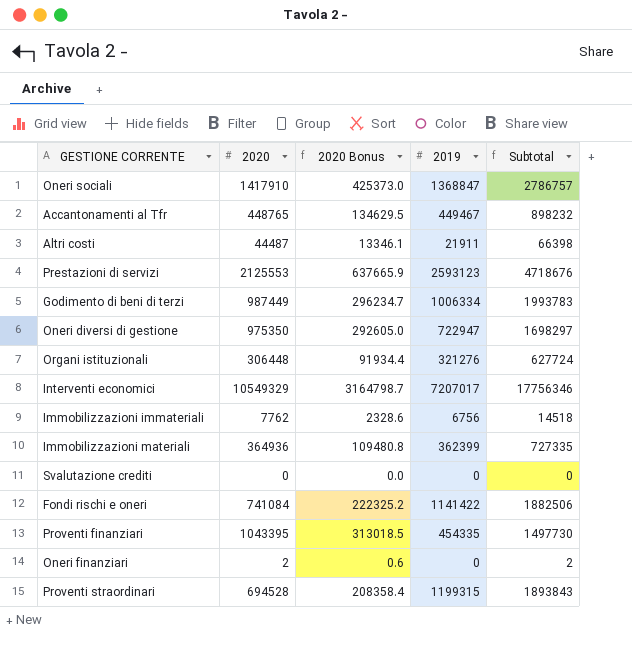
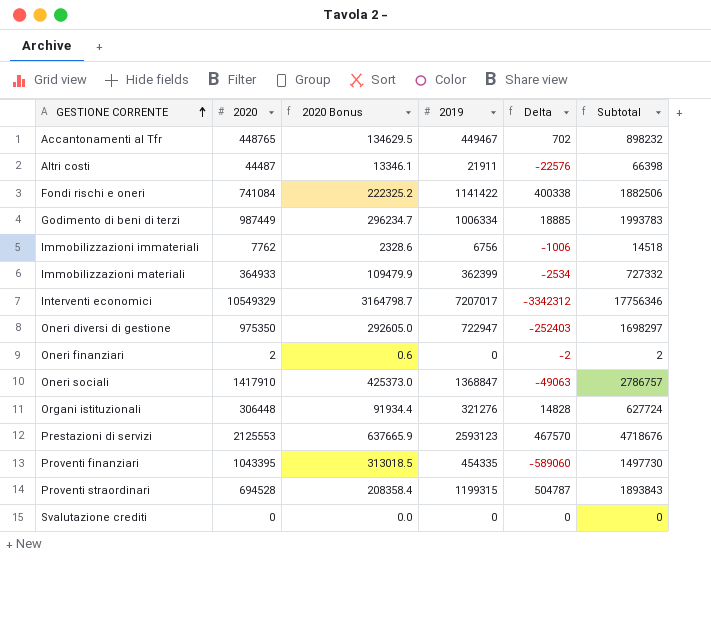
row order: none -> GESTIONE CORRENTE ascending
column Delta | formula: none -> [2019] - [2020]
Immobilizzazioni materiali | 2020: 364936 -> 364933
Immobilizzazioni materiali | 2020 Bonus: 109480.8 -> 109479.9
Immobilizzazioni materiali | Subtotal: 727335 -> 727332

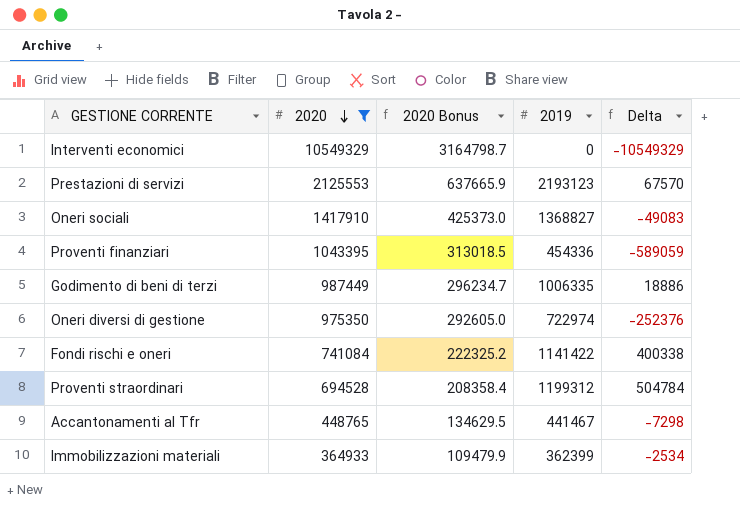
filter: none -> 2020 >= 364933
row order: GESTIONE CORRENTE ascending -> 2020 descending
column Subtotal | formula: [2020] + [2019] -> none
Interventi economici | 2019: 7207017 -> 0
Interventi economici | Delta: -3342312 -> -10549329
Prestazioni di servizi | 2019: 2593123 -> 2193123
Prestazioni di servizi | Delta: 467570 -> 67570
Oneri sociali | 2019: 1368847 -> 1368827
Oneri sociali | Delta: -49063 -> -49083
Proventi finanziari | 2019: 454335 -> 454336
Proventi finanziari | Delta: -589060 -> -589059
Godimento di beni di terzi | 2019: 1006334 -> 1006335
Godimento di beni di terzi | Delta: 18885 -> 18886
Oneri diversi di gestione | 2019: 722947 -> 722974
Oneri diversi di gestione | Delta: -252403 -> -252376
Proventi straordinari | 2019: 1199315 -> 1199312
Proventi straordinari | Delta: 504787 -> 504784
Accantonamenti al Tfr | 2019: 449467 -> 441467
Accantonamenti al Tfr | Delta: 702 -> -7298

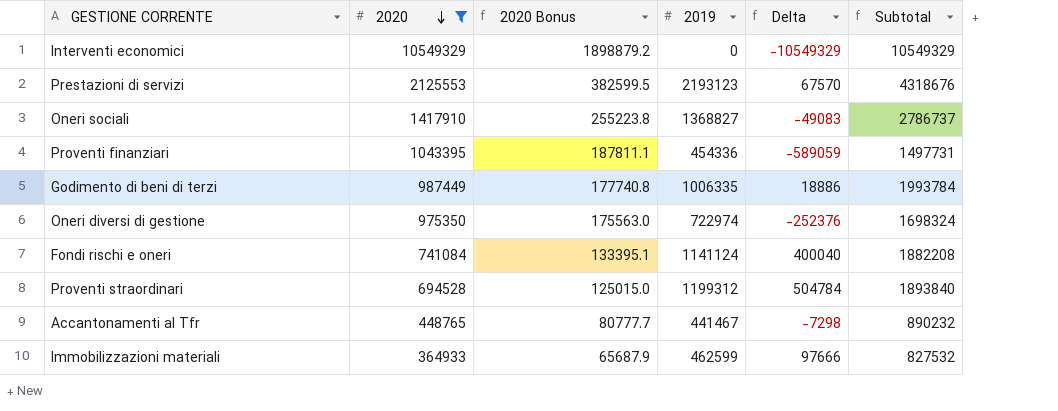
column 2020 Bonus | formula: [2020] * 0.3 -> [2020] * 0.18
column Subtotal | formula: none -> [2020] + [2019]
Fondi rischi e oneri | 2019: 1141422 -> 1141124
Fondi rischi e oneri | Delta: 400338 -> 400040
Immobilizzazioni materiali | 2019: 362399 -> 462599
Immobilizzazioni materiali | Delta: -2534 -> 97666

